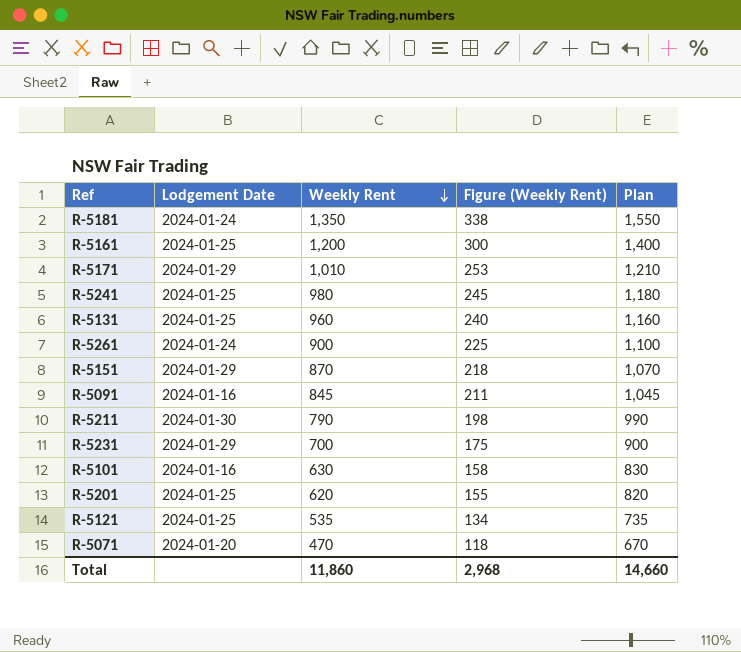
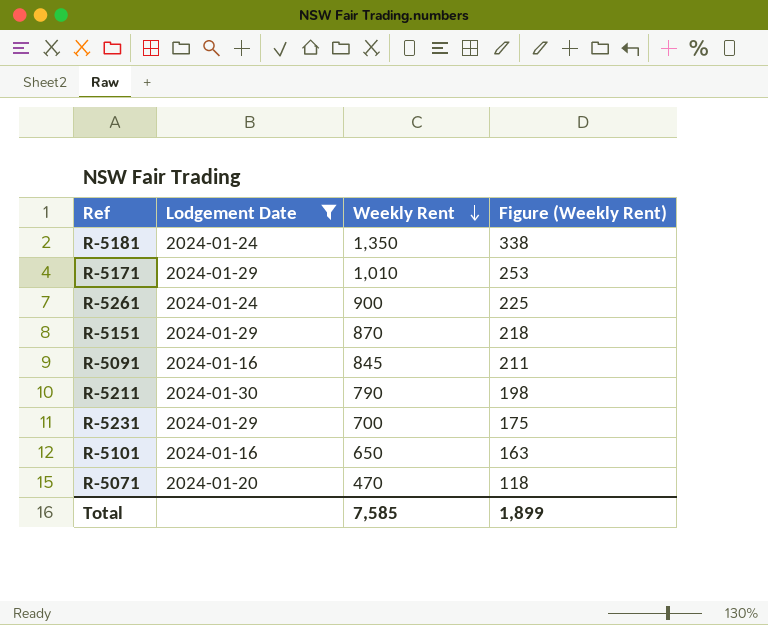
filter: none -> Lodgement Date != 2024-01-25
column Plan | formula: [Weekly Rent] + 200 -> none
R-5101 | Weekly Rent: 630 -> 650
R-5101 | Figure (Weekly Rent): 158 -> 163
Total | Weekly Rent: 11,860 -> 7,585
Total | Figure (Weekly Rent): 2,968 -> 1,899

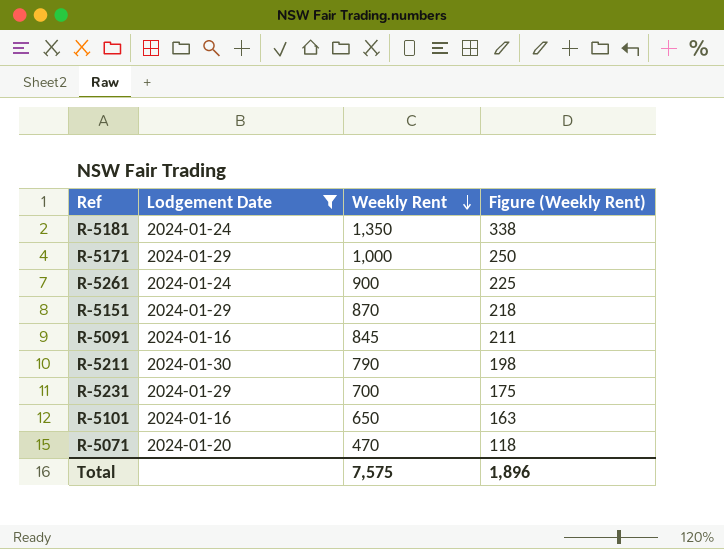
R-5171 | Weekly Rent: 1,010 -> 1,000
R-5171 | Figure (Weekly Rent): 253 -> 250
Total | Weekly Rent: 7,585 -> 7,575
Total | Figure (Weekly Rent): 1,899 -> 1,896

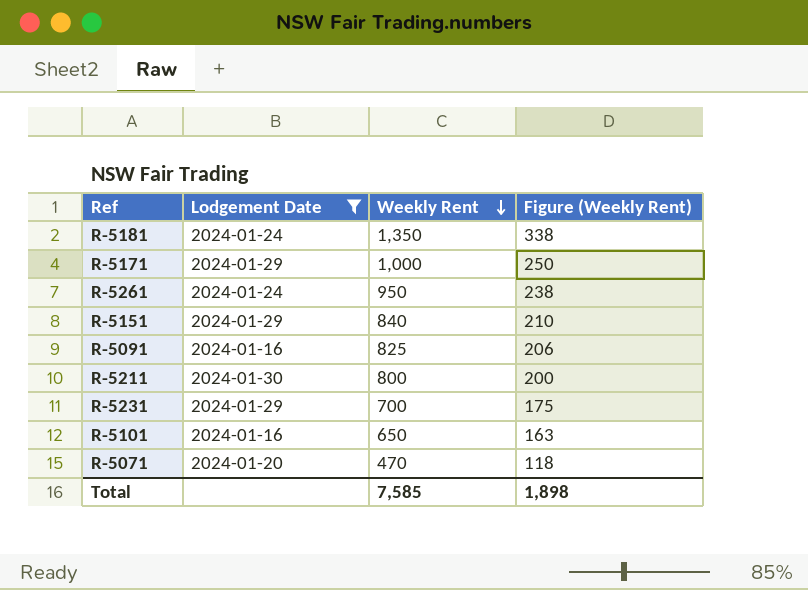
R-5261 | Weekly Rent: 900 -> 950
R-5261 | Figure (Weekly Rent): 225 -> 238
R-5151 | Weekly Rent: 870 -> 840
R-5151 | Figure (Weekly Rent): 218 -> 210
R-5091 | Weekly Rent: 845 -> 825
R-5091 | Figure (Weekly Rent): 211 -> 206
R-5211 | Weekly Rent: 790 -> 800
R-5211 | Figure (Weekly Rent): 198 -> 200
Total | Weekly Rent: 7,575 -> 7,585
Total | Figure (Weekly Rent): 1,896 -> 1,898

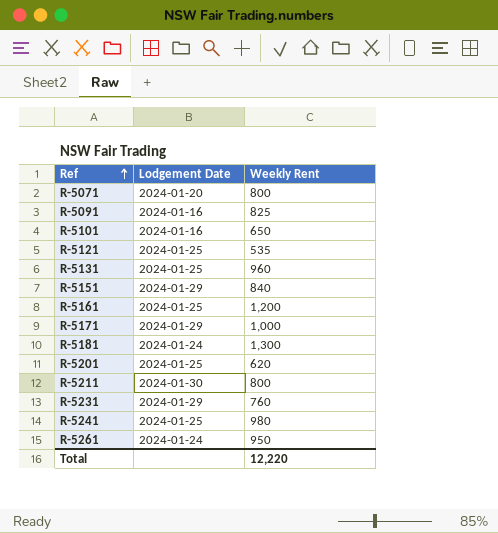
filter: Lodgement Date != 2024-01-25 -> none
row order: Weekly Rent descending -> Ref ascending
column Figure (Weekly Rent) | formula: [Weekly Rent] * 0.25 -> none
R-5071 | Weekly Rent: 470 -> 800
R-5181 | Weekly Rent: 1,350 -> 1,300
R-5231 | Weekly Rent: 700 -> 760
Total | Weekly Rent: 7,585 -> 12,220

